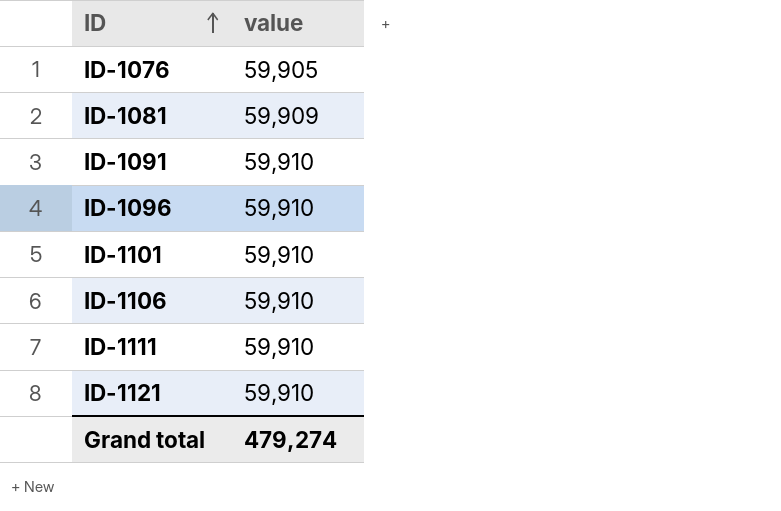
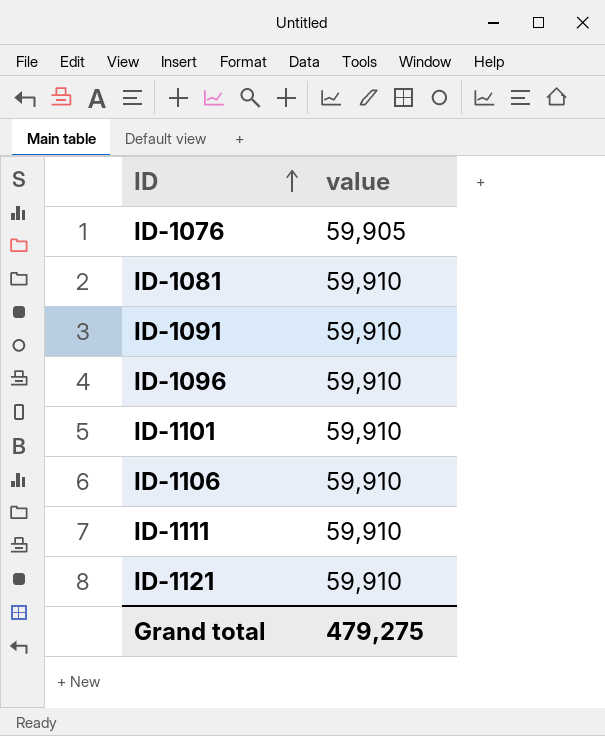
ID-1081 | value: 59,909 -> 59,910
Grand total | value: 479,274 -> 479,275

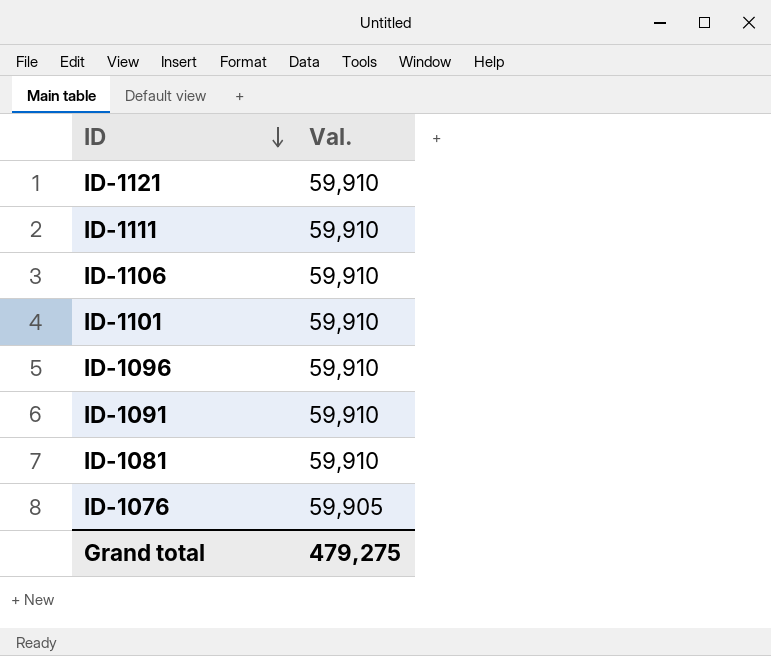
row order: ID ascending -> ID descending
column name: value -> Val.

